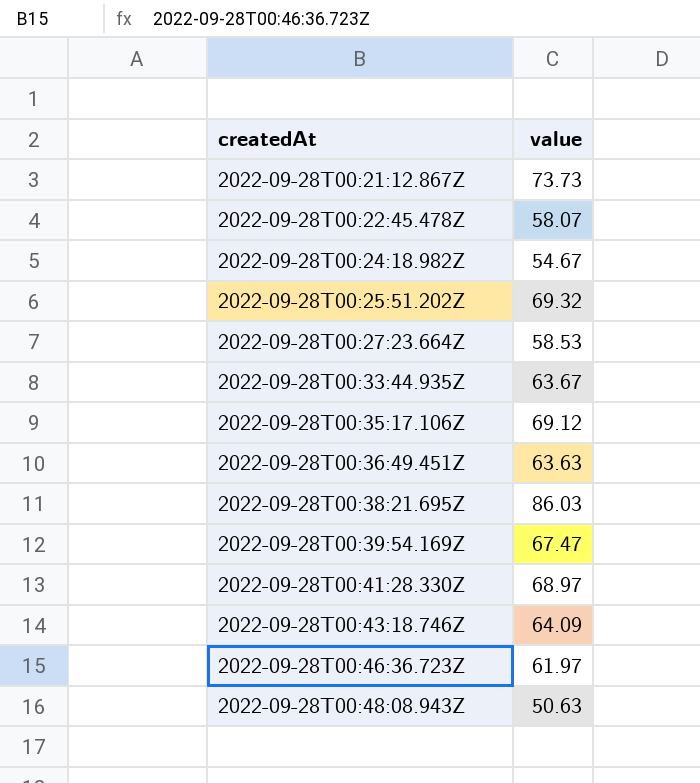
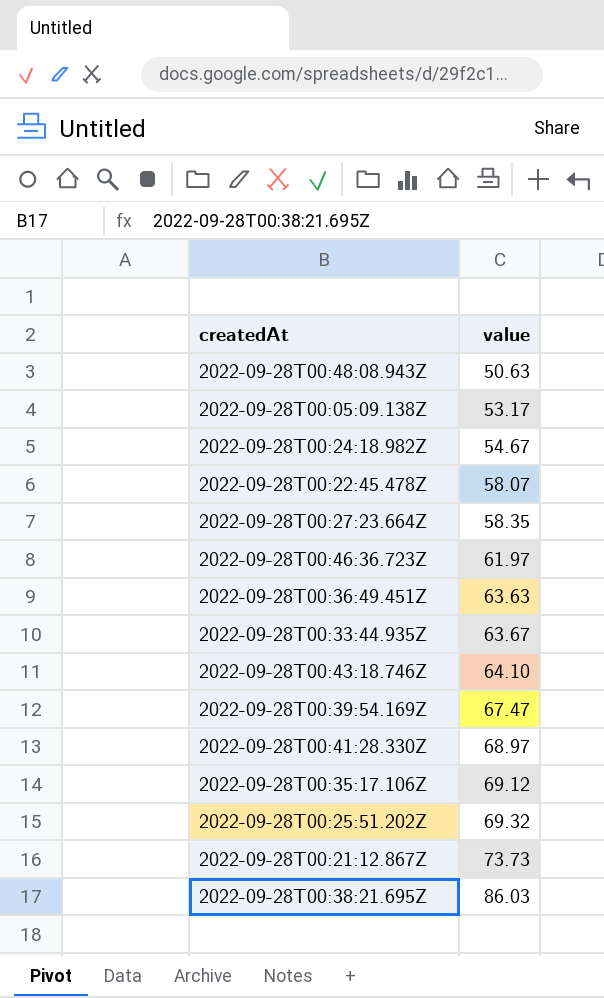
row order: createdAt ascending -> value ascending
row 2022-09-28T00:05:09.138Z: none -> 53.17
2022-09-28T00:27:23.664Z | value: 58.53 -> 58.35
2022-09-28T00:43:18.746Z | value: 64.09 -> 64.10

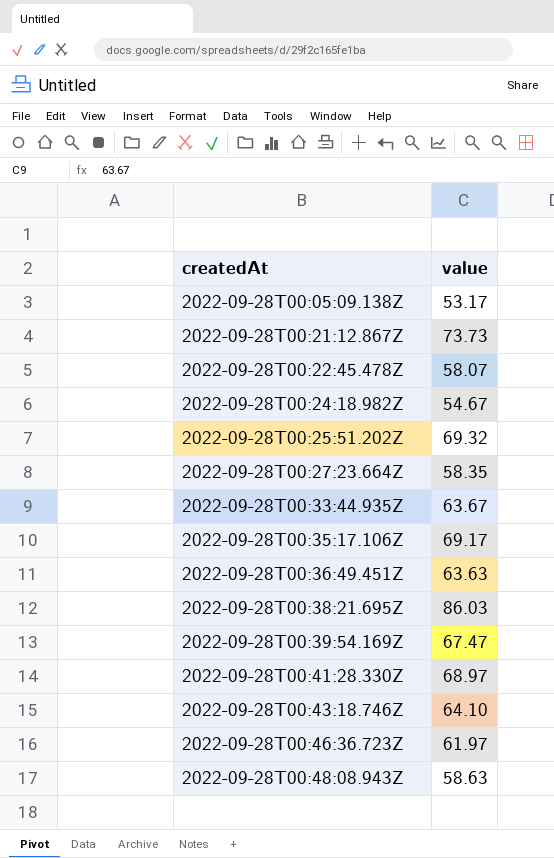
row order: value ascending -> createdAt ascending
2022-09-28T00:35:17.106Z | value: 69.12 -> 69.17
2022-09-28T00:48:08.943Z | value: 50.63 -> 58.63

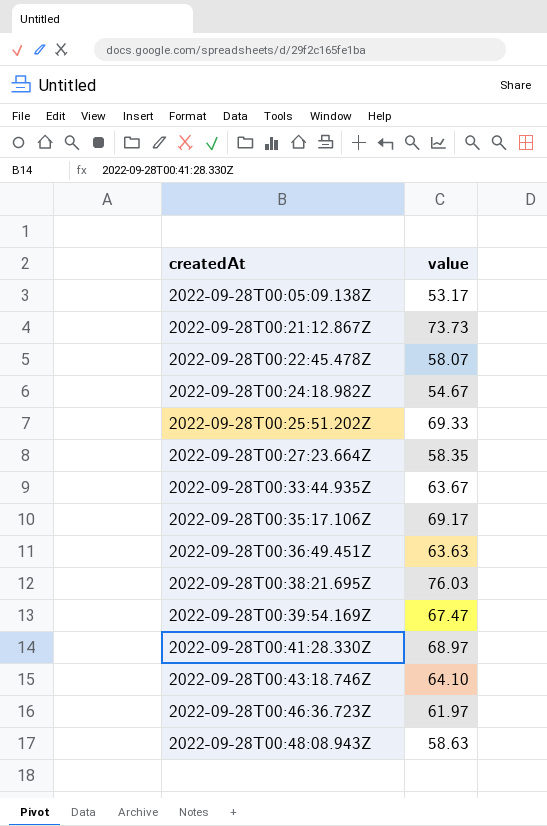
2022-09-28T00:25:51.202Z | value: 69.32 -> 69.33
2022-09-28T00:38:21.695Z | value: 86.03 -> 76.03

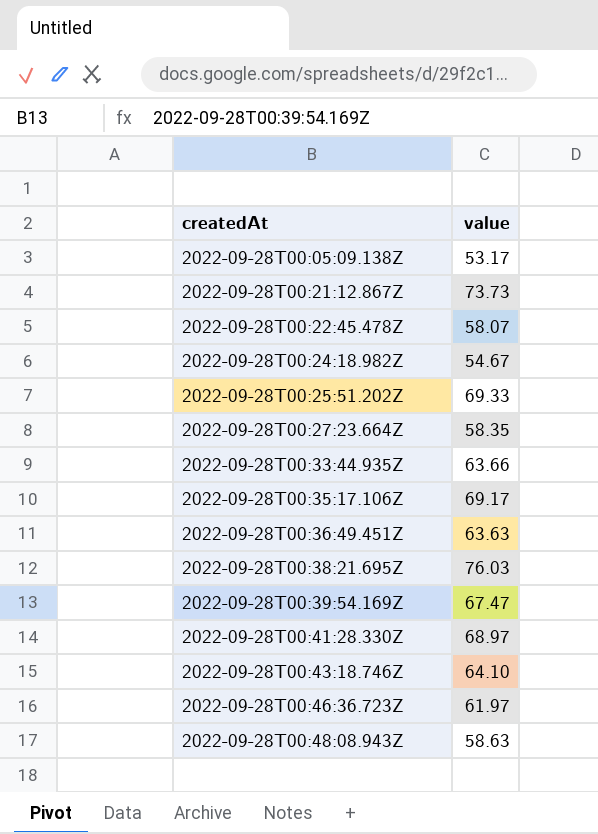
2022-09-28T00:33:44.935Z | value: 63.67 -> 63.66

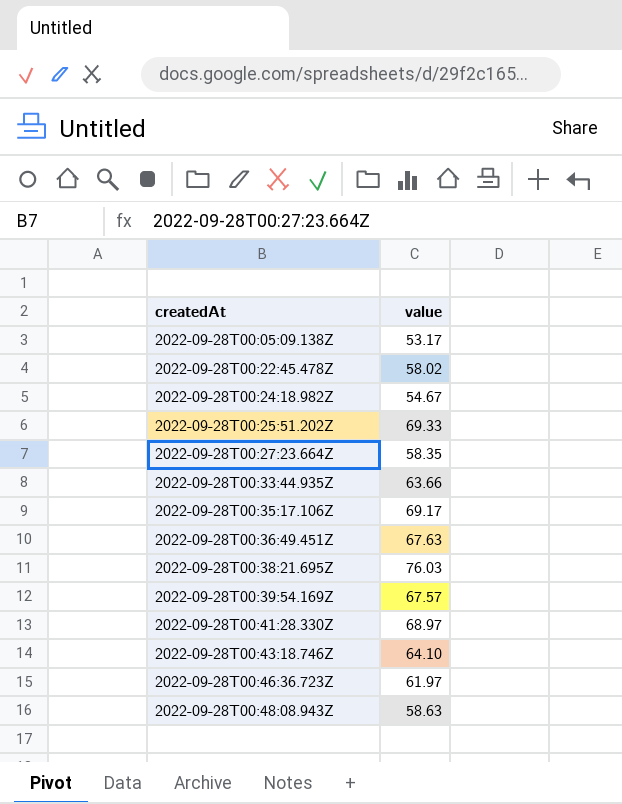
row 2022-09-28T00:21:12.867Z: 73.73 -> none
2022-09-28T00:22:45.478Z | value: 58.07 -> 58.02
2022-09-28T00:36:49.451Z | value: 63.63 -> 67.63
2022-09-28T00:39:54.169Z | value: 67.47 -> 67.57

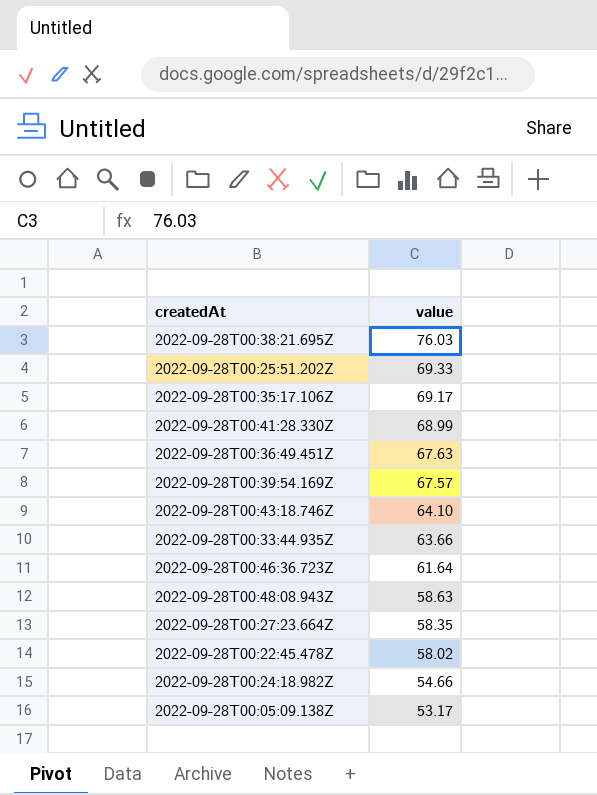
row order: createdAt ascending -> value descending
2022-09-28T00:41:28.330Z | value: 68.97 -> 68.99
2022-09-28T00:46:36.723Z | value: 61.97 -> 61.64
2022-09-28T00:24:18.982Z | value: 54.67 -> 54.66

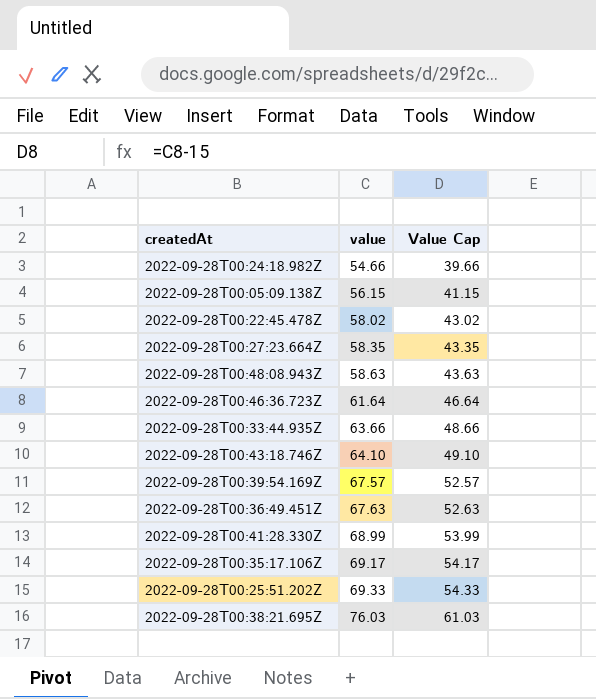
row order: value descending -> value ascending
column Value Cap | formula: none -> [value] - 15
2022-09-28T00:05:09.138Z | value: 53.17 -> 56.15

